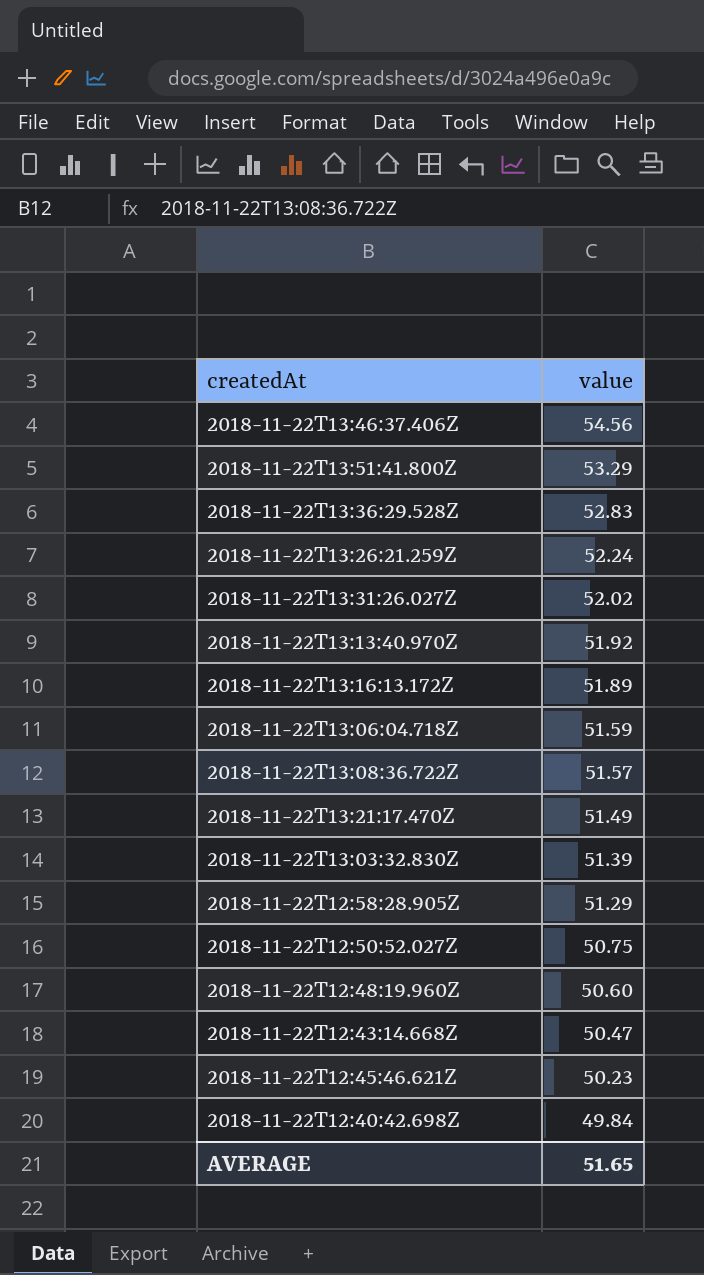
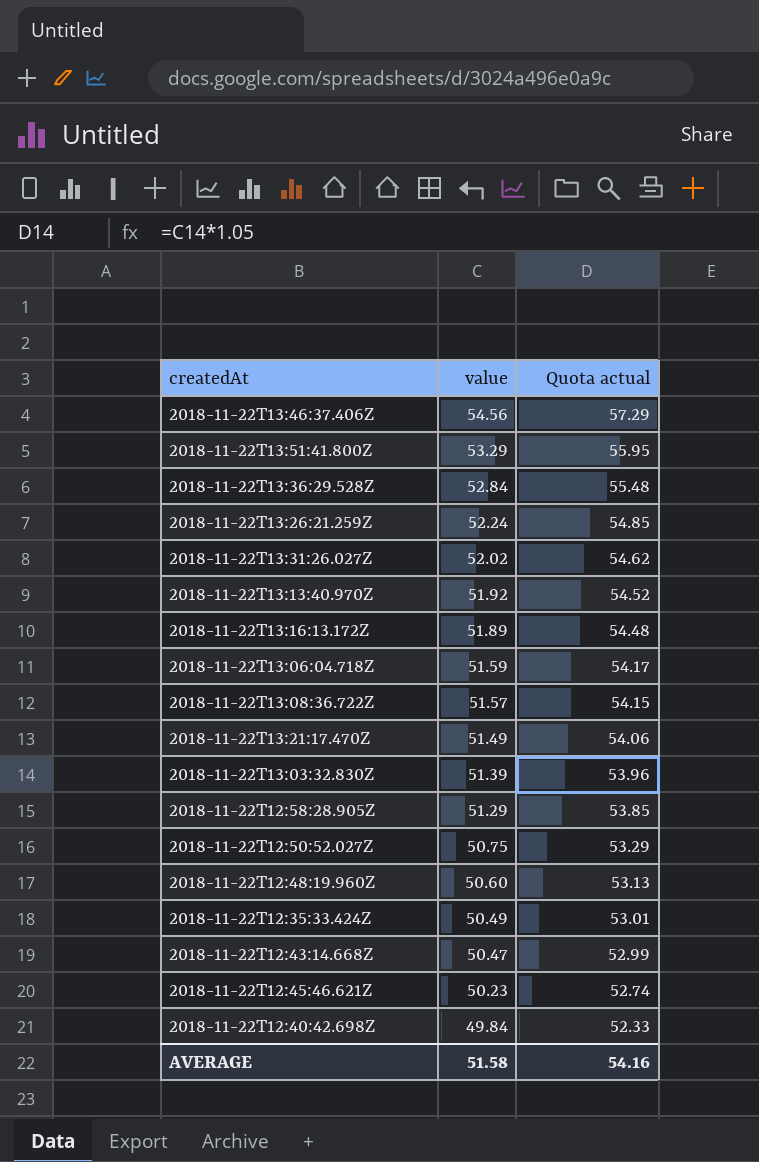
column Quota actual | formula: none -> [value] * 1.05
2018-11-22T13:36:29.528Z | value: 52.83 -> 52.84
row 2018-11-22T12:35:33.424Z: none -> 50.49 | 53.01
AVERAGE | value: 51.65 -> 51.58

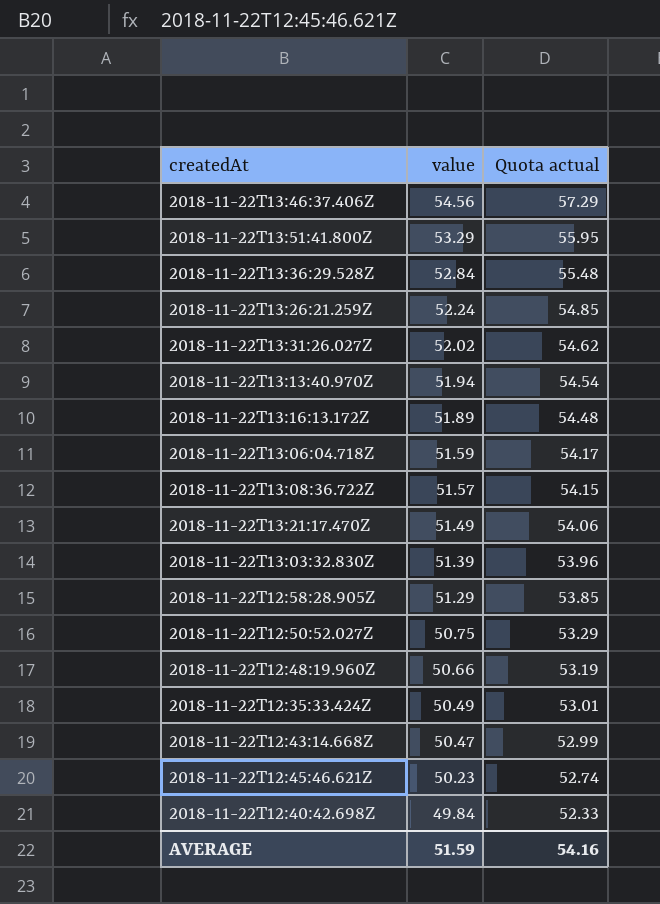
2018-11-22T13:13:40.970Z | value: 51.92 -> 51.94
2018-11-22T13:13:40.970Z | Quota actual: 54.52 -> 54.54
2018-11-22T12:48:19.960Z | value: 50.60 -> 50.66
2018-11-22T12:48:19.960Z | Quota actual: 53.13 -> 53.19
AVERAGE | value: 51.58 -> 51.59

